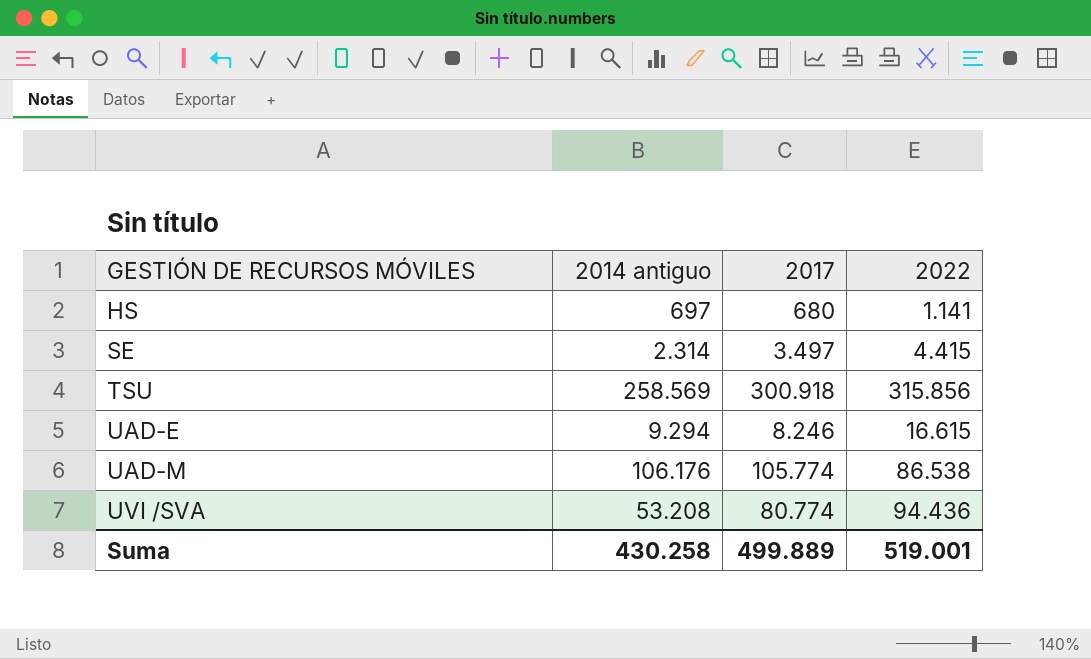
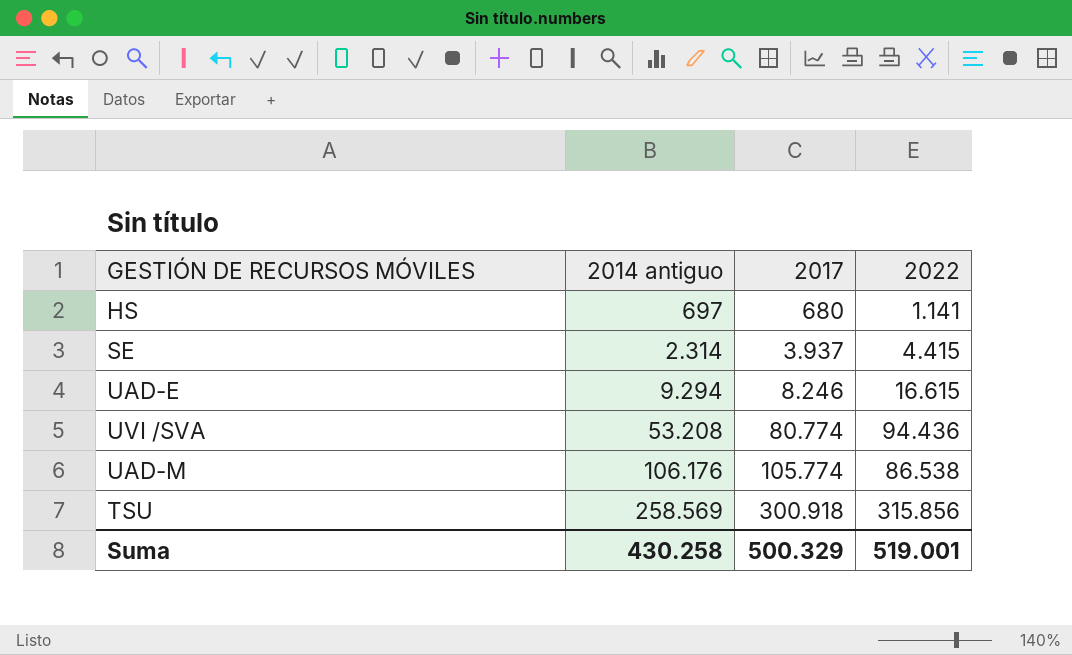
row order: GESTIÓN DE RECURSOS MÓVILES ascending -> 2014 antiguo ascending
SE | 2017: 3.497 -> 3.937
Suma | 2017: 499.889 -> 500.329

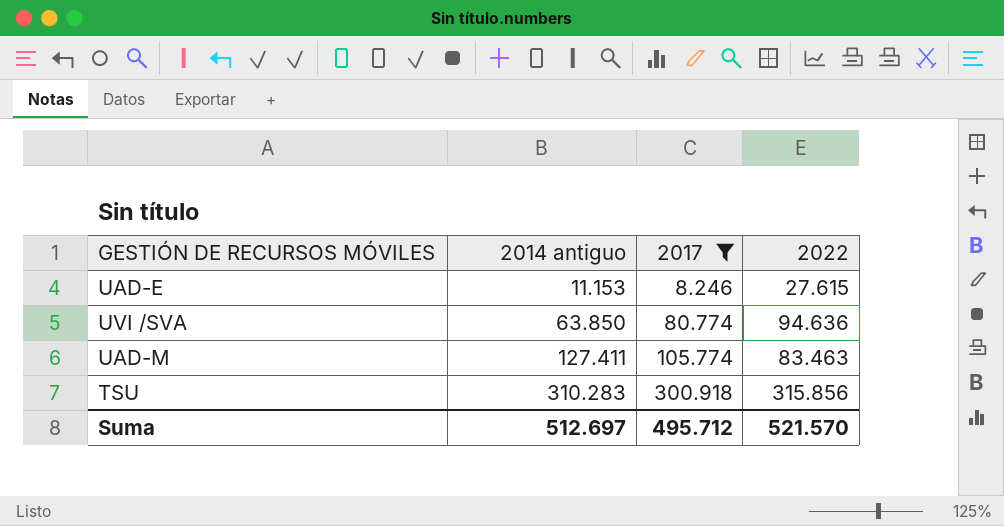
filter: none -> 2017 >= 8.246
UAD-E | 2014 antiguo: 9.294 -> 11.153
UAD-E | 2022: 16.615 -> 27.615
UVI /SVA | 2014 antiguo: 53.208 -> 63.850
UVI /SVA | 2022: 94.436 -> 94.636
UAD-M | 2014 antiguo: 106.176 -> 127.411
UAD-M | 2022: 86.538 -> 83.463
TSU | 2014 antiguo: 258.569 -> 310.283
Suma | 2014 antiguo: 430.258 -> 512.697
Suma | 2017: 500.329 -> 495.712
Suma | 2022: 519.001 -> 521.570

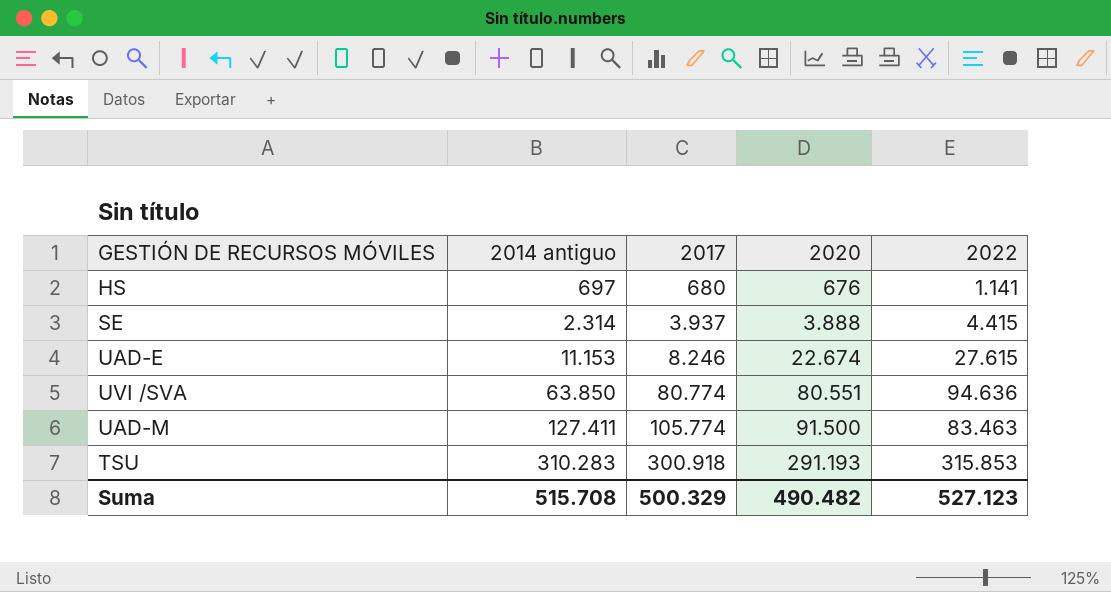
filter: 2017 >= 8.246 -> none
column 2020 | position: none -> 4
TSU | 2022: 315.856 -> 315.853
Suma | 2014 antiguo: 512.697 -> 515.708
Suma | 2017: 495.712 -> 500.329
Suma | 2022: 521.570 -> 527.123

